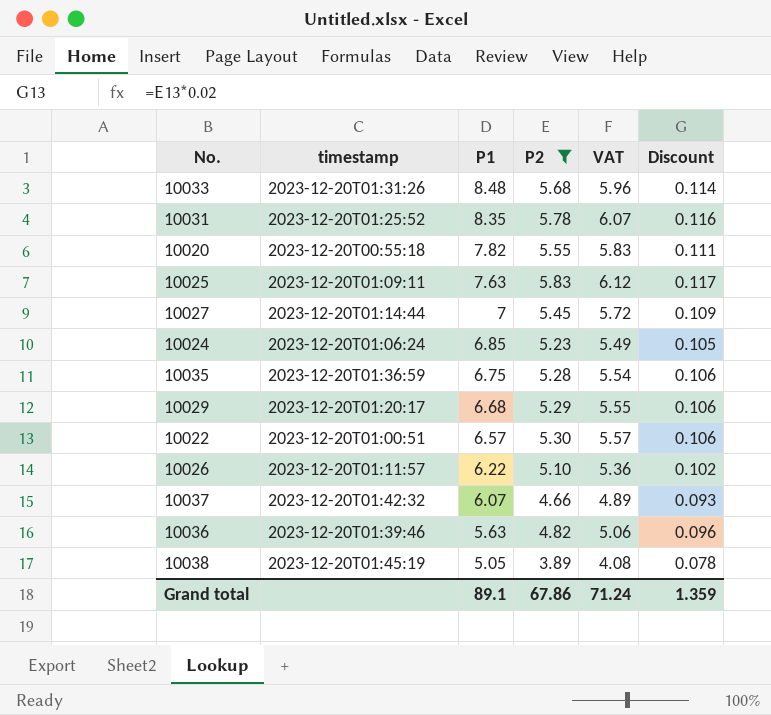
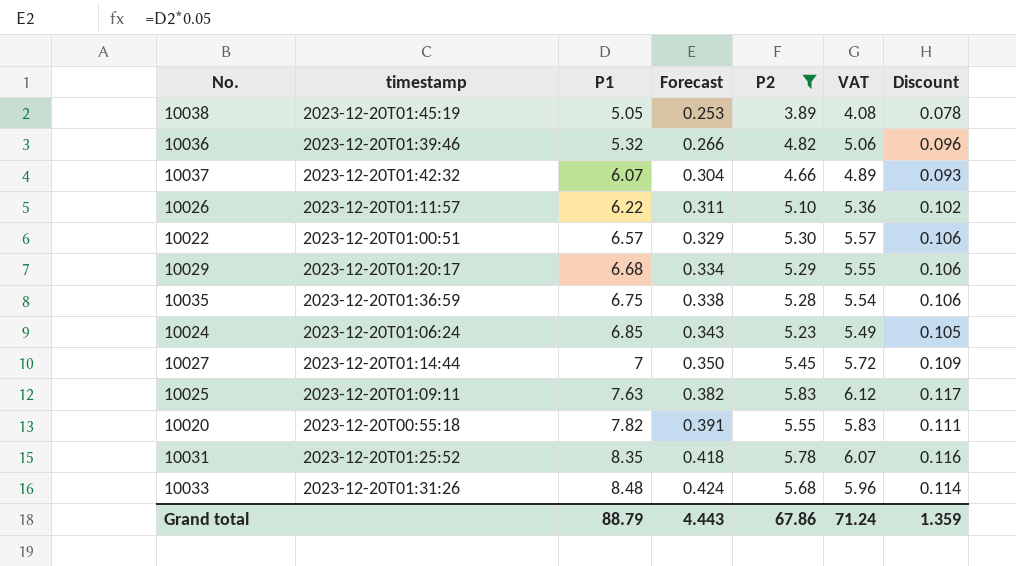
row order: P1 descending -> P1 ascending
column Forecast | formula: none -> [P1] * 0.05
10036 | P1: 5.63 -> 5.32
Grand total | P1: 89.1 -> 88.79

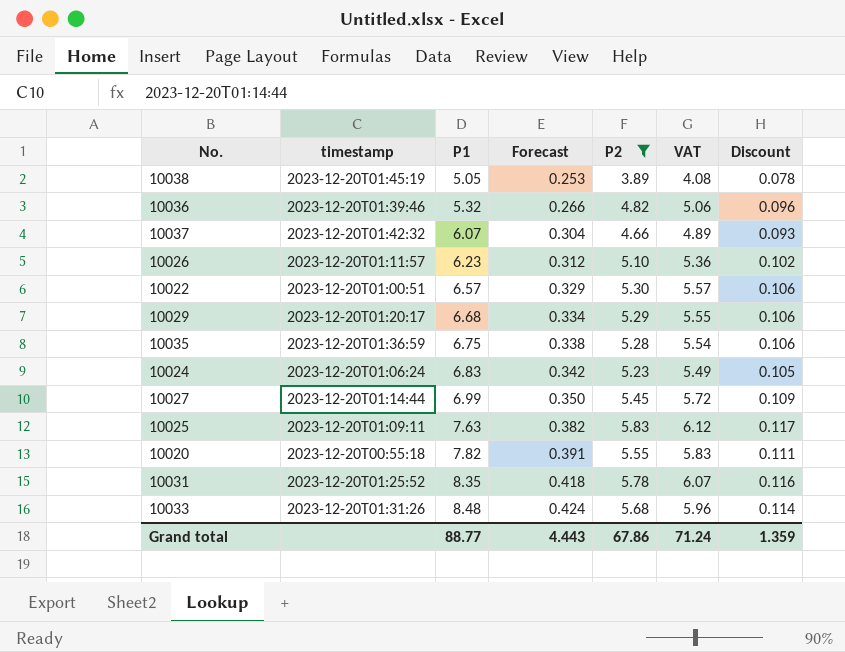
10026 | P1: 6.22 -> 6.23
10026 | Forecast: 0.311 -> 0.312
10024 | P1: 6.85 -> 6.83
10024 | Forecast: 0.343 -> 0.342
10027 | P1: 7 -> 6.99
Grand total | P1: 88.79 -> 88.77

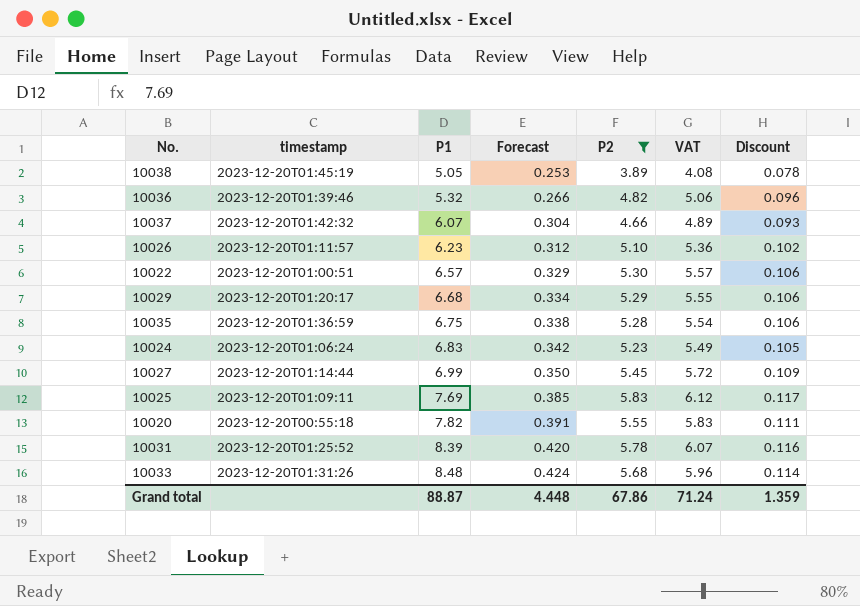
10025 | P1: 7.63 -> 7.69
10025 | Forecast: 0.382 -> 0.385
10031 | P1: 8.35 -> 8.39
10031 | Forecast: 0.418 -> 0.420
Grand total | P1: 88.77 -> 88.87
Grand total | Forecast: 4.443 -> 4.448

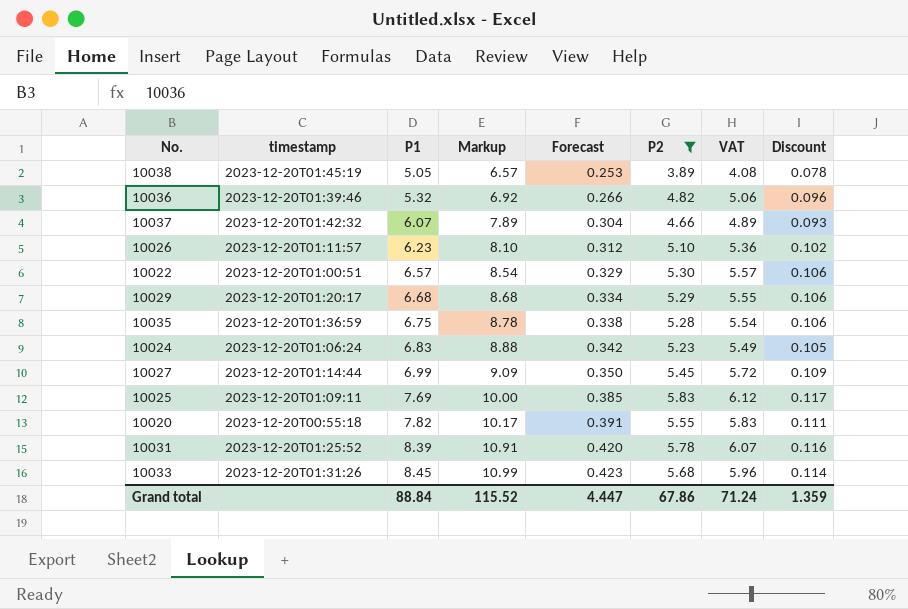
column Markup | formula: none -> [P1] * 1.3
10033 | P1: 8.48 -> 8.45
10033 | Forecast: 0.424 -> 0.423
Grand total | P1: 88.87 -> 88.84
Grand total | Forecast: 4.448 -> 4.447

